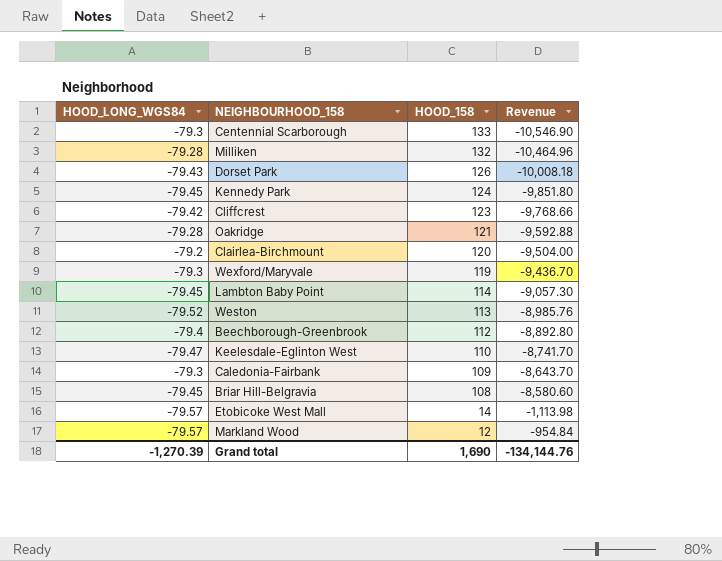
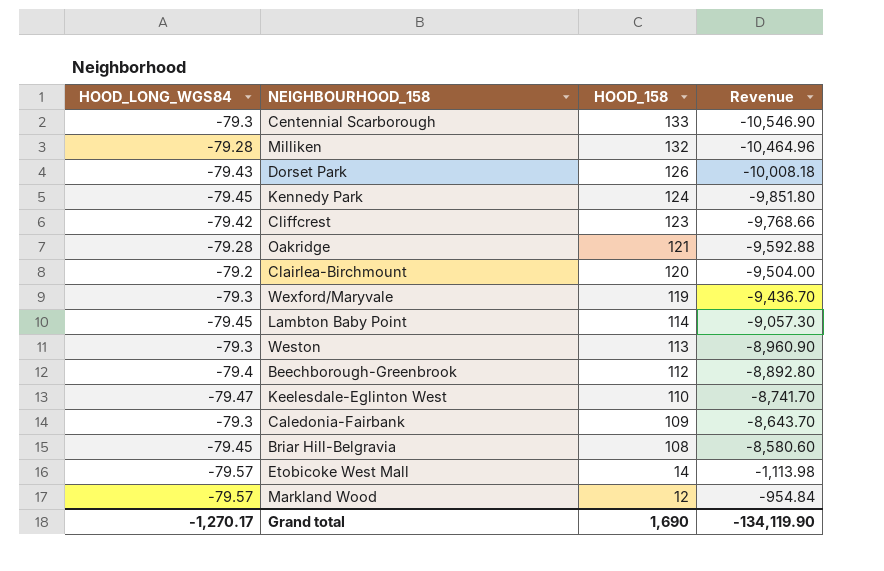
Weston | HOOD_LONG_WGS84: -79.52 -> -79.3
Weston | Revenue: -8,985.76 -> -8,960.90
Grand total | HOOD_LONG_WGS84: -1,270.39 -> -1,270.17
Grand total | Revenue: -134,144.76 -> -134,119.90

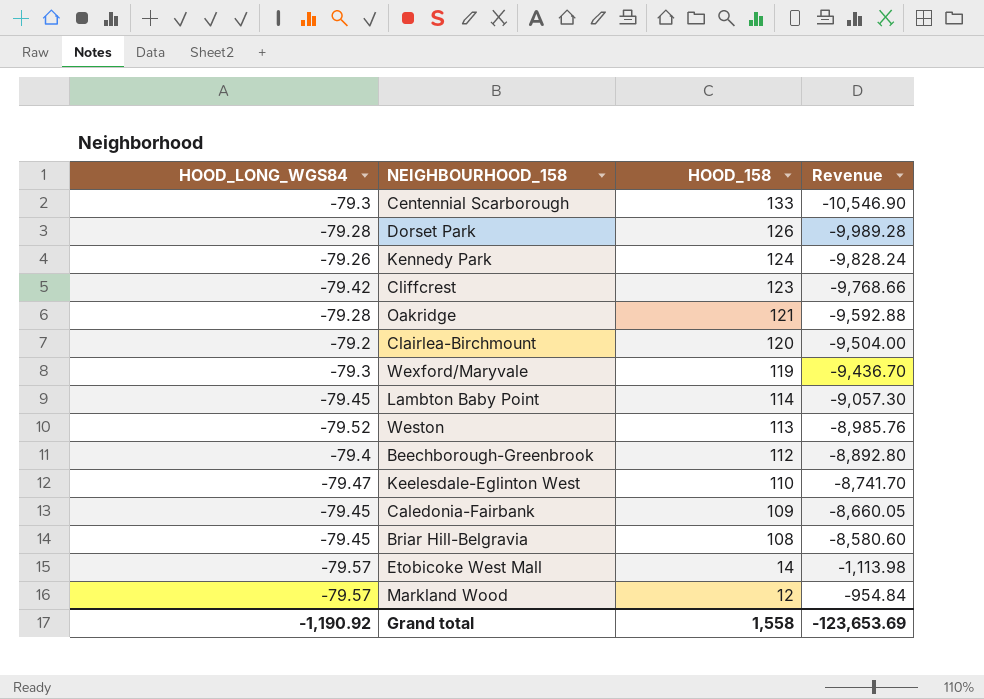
row Milliken: -79.28 | 132 | -10,464.96 -> none
Dorset Park | HOOD_LONG_WGS84: -79.43 -> -79.28
Dorset Park | Revenue: -10,008.18 -> -9,989.28
Kennedy Park | HOOD_LONG_WGS84: -79.45 -> -79.26
Kennedy Park | Revenue: -9,851.80 -> -9,828.24
Weston | HOOD_LONG_WGS84: -79.3 -> -79.52
Weston | Revenue: -8,960.90 -> -8,985.76
Caledonia-Fairbank | HOOD_LONG_WGS84: -79.3 -> -79.45
Caledonia-Fairbank | Revenue: -8,643.70 -> -8,660.05
Grand total | HOOD_LONG_WGS84: -1,270.17 -> -1,190.92
Grand total | HOOD_158: 1,690 -> 1,558
Grand total | Revenue: -134,119.90 -> -123,653.69

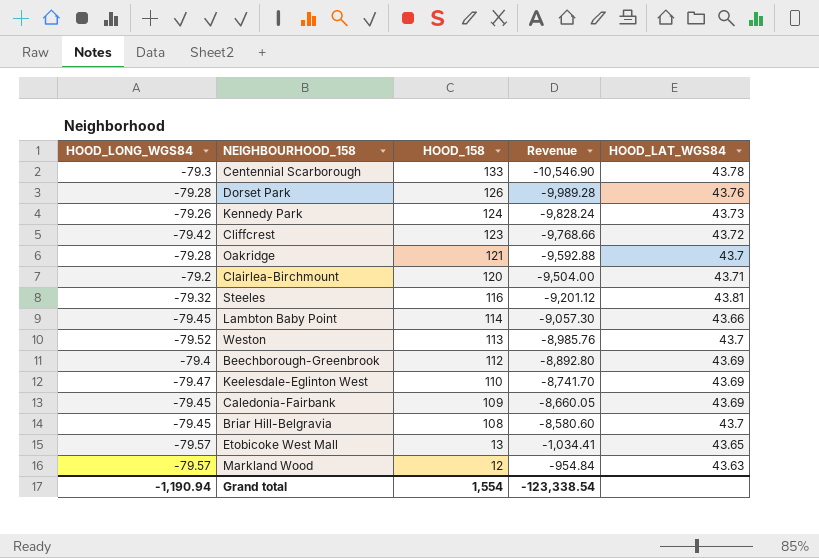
column HOOD_LAT_WGS84 | position: none -> 5
row Wexford/Maryvale: -79.3 | 119 | -9,436.70 -> none
row Steeles: none -> -79.32 | 116 | -9,201.12 | 43.81
Etobicoke West Mall | HOOD_158: 14 -> 13
Etobicoke West Mall | Revenue: -1,113.98 -> -1,034.41
Grand total | HOOD_LONG_WGS84: -1,190.92 -> -1,190.94
Grand total | HOOD_158: 1,558 -> 1,554
Grand total | Revenue: -123,653.69 -> -123,338.54

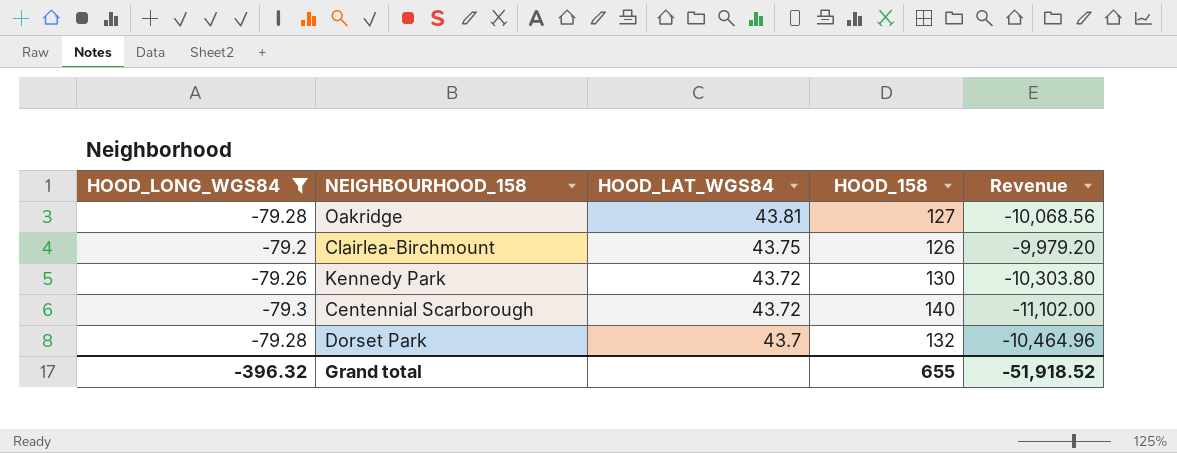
filter: none -> HOOD_LONG_WGS84 >= -79.3
row order: HOOD_158 descending -> HOOD_LAT_WGS84 descending
column HOOD_LAT_WGS84 | position: 5 -> 3
Oakridge | HOOD_LAT_WGS84: 43.7 -> 43.81
Oakridge | HOOD_158: 121 -> 127
Oakridge | Revenue: -9,592.88 -> -10,068.56
Clairlea-Birchmount | HOOD_LAT_WGS84: 43.71 -> 43.75
Clairlea-Birchmount | HOOD_158: 120 -> 126
Clairlea-Birchmount | Revenue: -9,504.00 -> -9,979.20
Kennedy Park | HOOD_LAT_WGS84: 43.73 -> 43.72
Kennedy Park | HOOD_158: 124 -> 130
Kennedy Park | Revenue: -9,828.24 -> -10,303.80
Centennial Scarborough | HOOD_LAT_WGS84: 43.78 -> 43.72
Centennial Scarborough | HOOD_158: 133 -> 140
Centennial Scarborough | Revenue: -10,546.90 -> -11,102.00
Dorset Park | HOOD_LAT_WGS84: 43.76 -> 43.7
Dorset Park | HOOD_158: 126 -> 132
Dorset Park | Revenue: -9,989.28 -> -10,464.96
Grand total | HOOD_LONG_WGS84: -1,190.94 -> -396.32
Grand total | HOOD_158: 1,554 -> 655
Grand total | Revenue: -123,338.54 -> -51,918.52

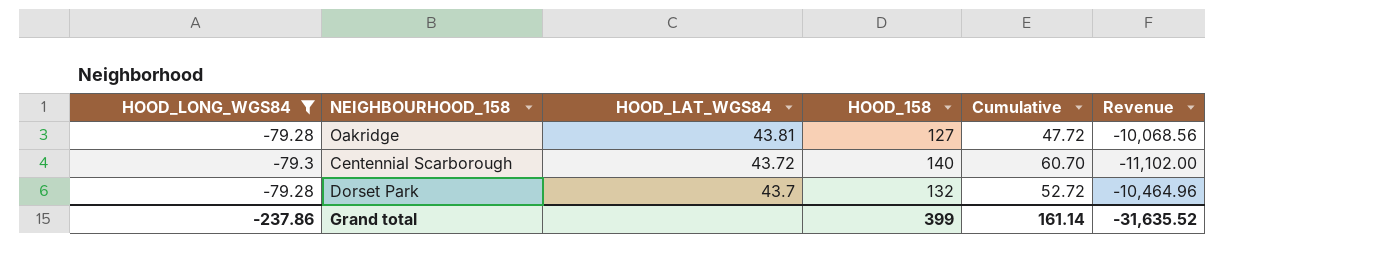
column Cumulative | formula: none -> [HOOD_LONG_WGS84] + [HOOD_158]
row Clairlea-Birchmount: -79.2 | 43.75 | 126 | -9,979.20 -> none
row Kennedy Park: -79.26 | 43.72 | 130 | -10,303.80 -> none
Grand total | HOOD_LONG_WGS84: -396.32 -> -237.86
Grand total | HOOD_158: 655 -> 399
Grand total | Revenue: -51,918.52 -> -31,635.52

